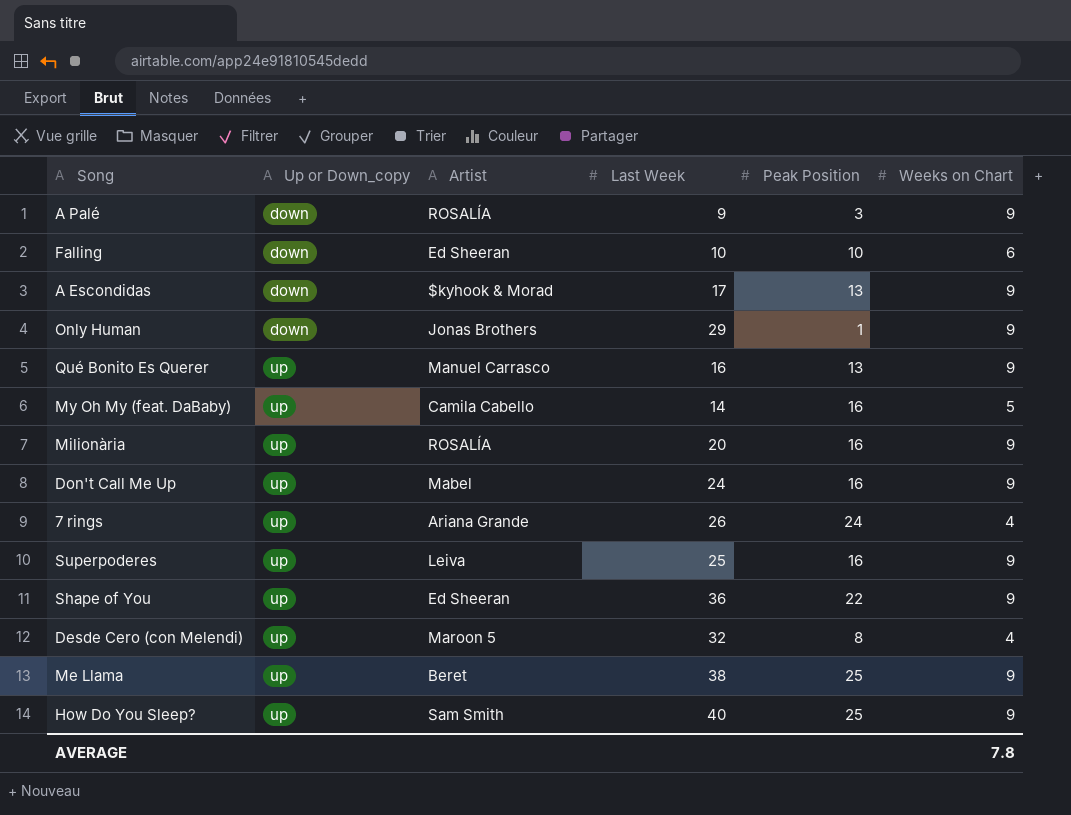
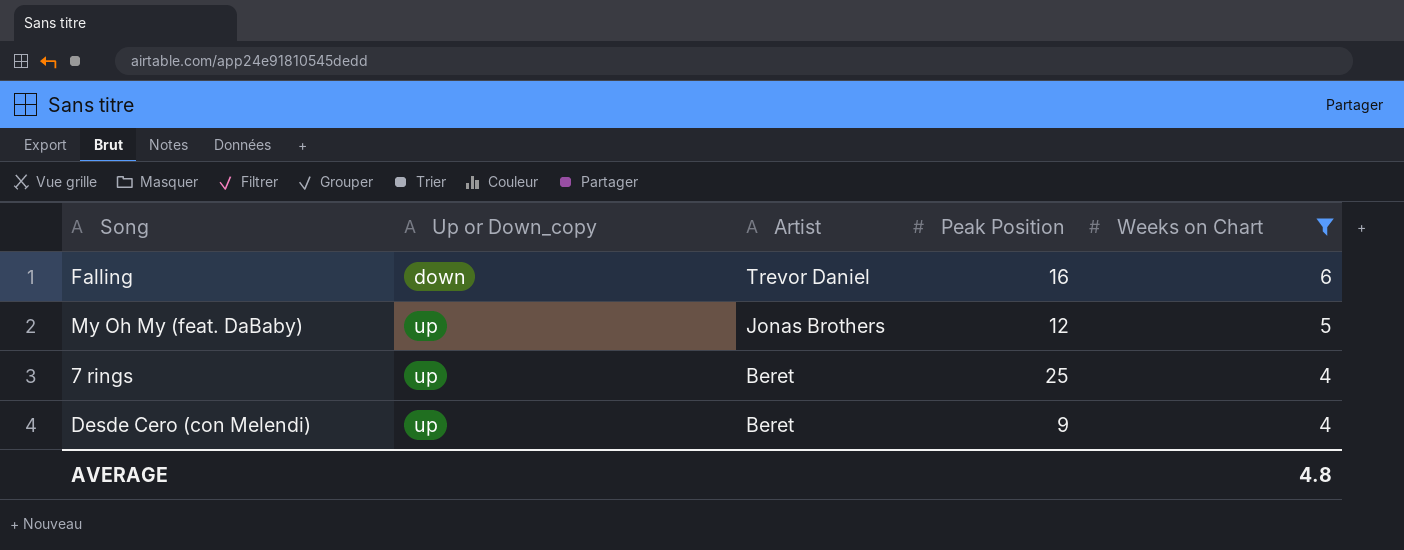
filter: none -> Weeks on Chart != 9
column Last Week | position: 4 -> none
Falling | Artist: Ed Sheeran -> Trevor Daniel
Falling | Peak Position: 10 -> 16
My Oh My (feat. DaBaby) | Artist: Camila Cabello -> Jonas Brothers
My Oh My (feat. DaBaby) | Peak Position: 16 -> 12
7 rings | Artist: Ariana Grande -> Beret
7 rings | Peak Position: 24 -> 25
Desde Cero (con Melendi) | Artist: Maroon 5 -> Beret
Desde Cero (con Melendi) | Peak Position: 8 -> 9
AVERAGE | Weeks on Chart: 7.8 -> 4.8

